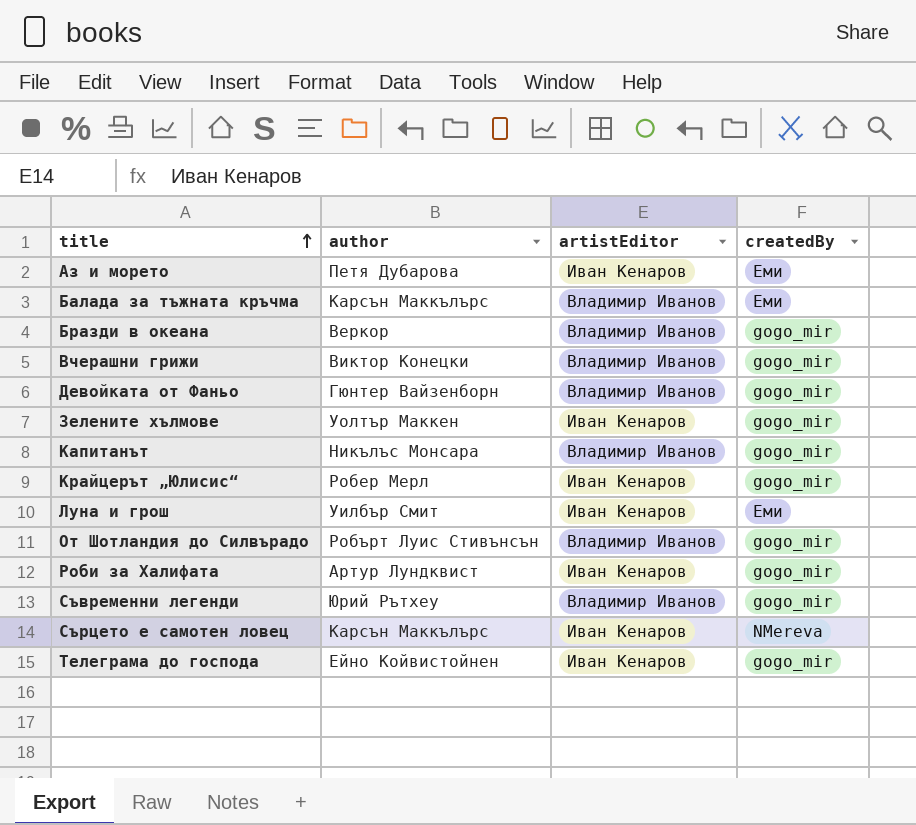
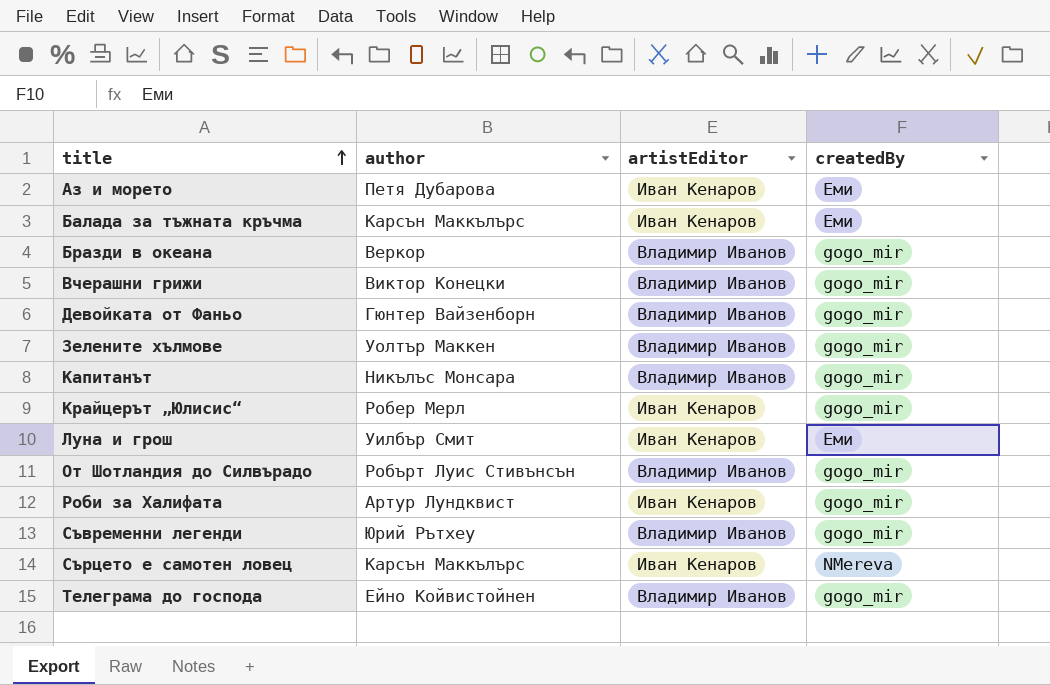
Балада за тъжната кръчма | artistEditor: Владимир Иванов -> Иван Кенаров
Зелените хълмове | artistEditor: Иван Кенаров -> Владимир Иванов
Телеграма до господа | artistEditor: Иван Кенаров -> Владимир Иванов

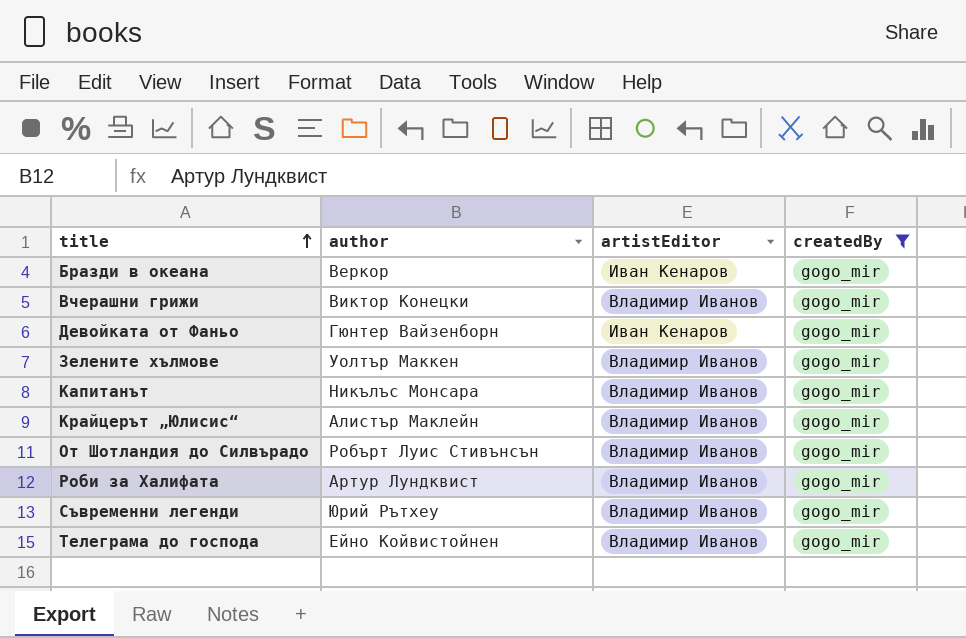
filter: none -> createdBy = gogo_mir
Бразди в океана | artistEditor: Владимир Иванов -> Иван Кенаров
Девойката от Фаньо | artistEditor: Владимир Иванов -> Иван Кенаров
Крайцерът „Юлисис“ | author: Робер Мерл -> Алистър Маклейн
Крайцерът „Юлисис“ | artistEditor: Иван Кенаров -> Владимир Иванов
Роби за Халифата | artistEditor: Иван Кенаров -> Владимир Иванов

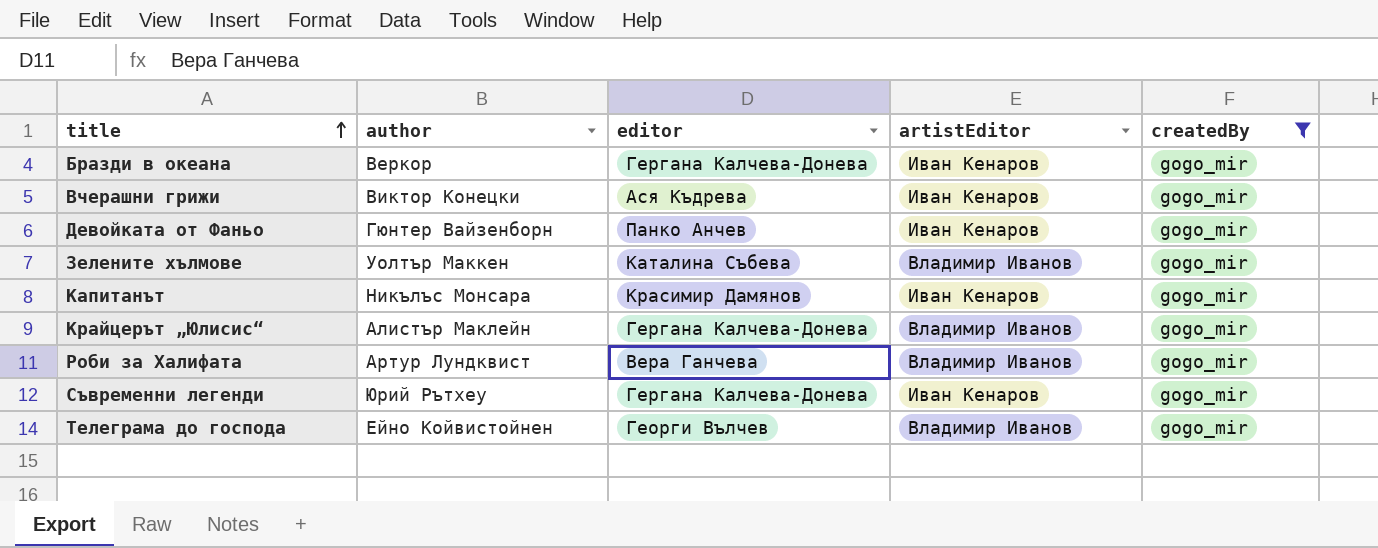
column editor | position: none -> 3
row От Шотландия до Силвърадо: Робърт Луис Стивънсън | Владимир Иванов | gogo_mir -> none
Вчерашни грижи | artistEditor: Владимир Иванов -> Иван Кенаров
Капитанът | artistEditor: Владимир Иванов -> Иван Кенаров
Съвременни легенди | artistEditor: Владимир Иванов -> Иван Кенаров

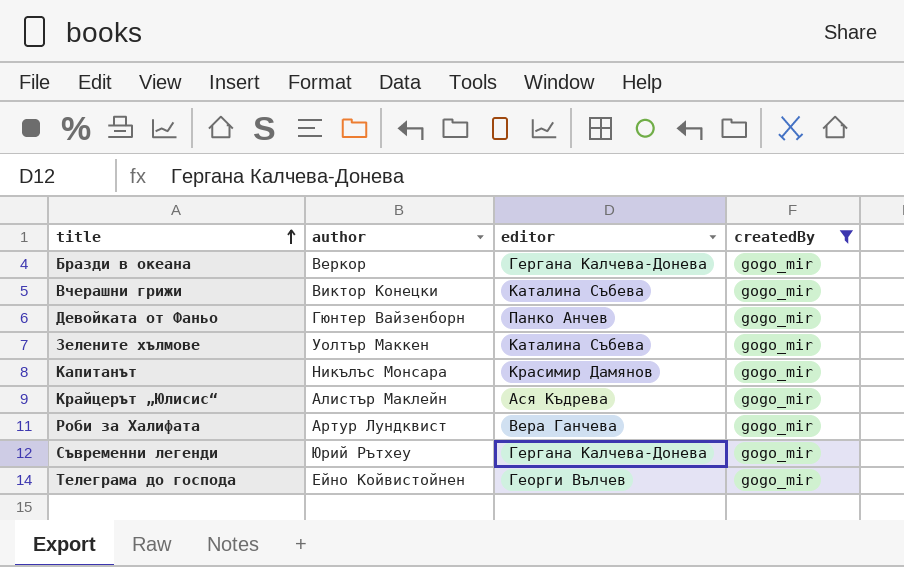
column artistEditor | position: 4 -> none
Вчерашни грижи | editor: Ася Къдрева -> Каталина Събева
Крайцерът „Юлисис“ | editor: Гергана Калчева-Донева -> Ася Къдрева

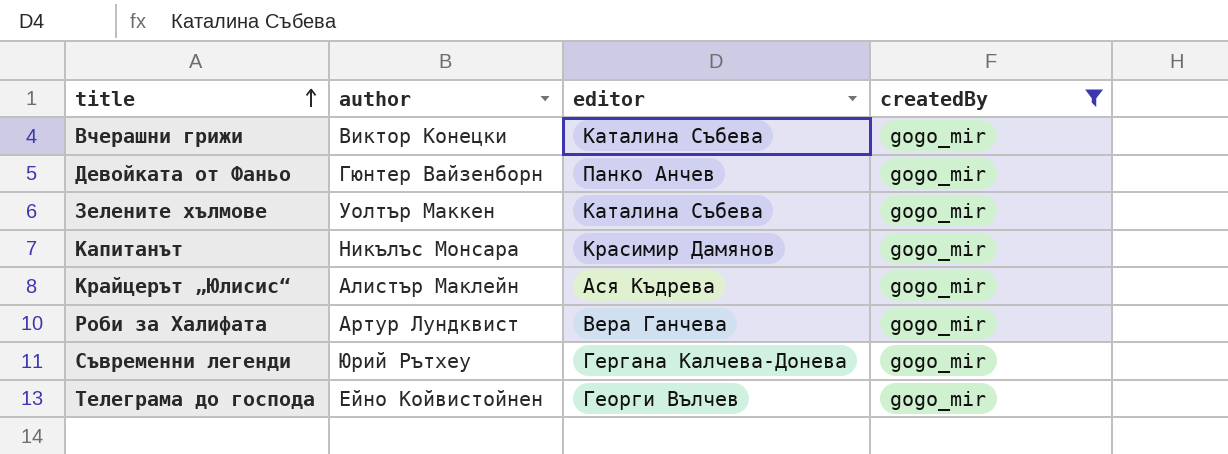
row Бразди в океана: Веркор | Гергана Калчева-Донева | gogo_mir -> none

